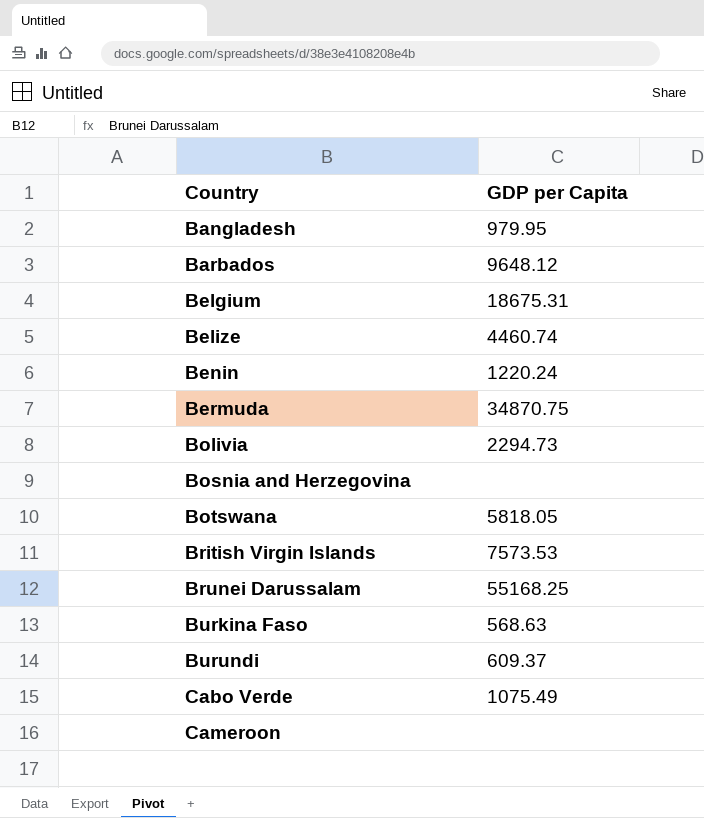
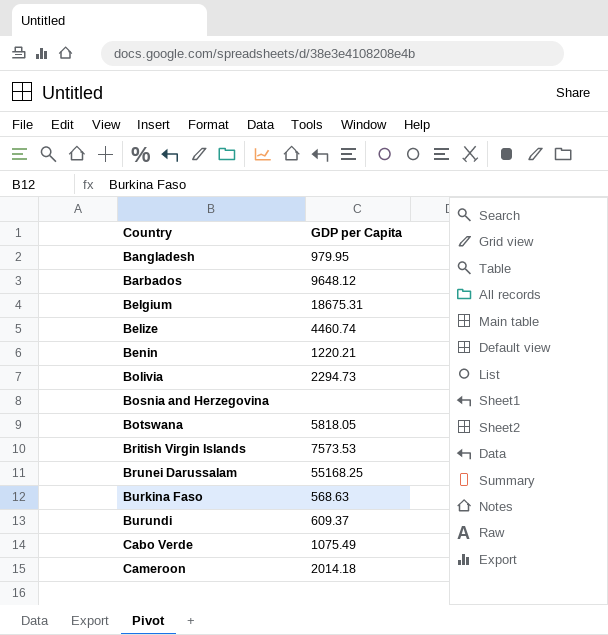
row Bermuda: 34870.75 -> none
Benin | GDP per Capita: 1220.24 -> 1220.21
Cameroon | GDP per Capita: none -> 2014.18

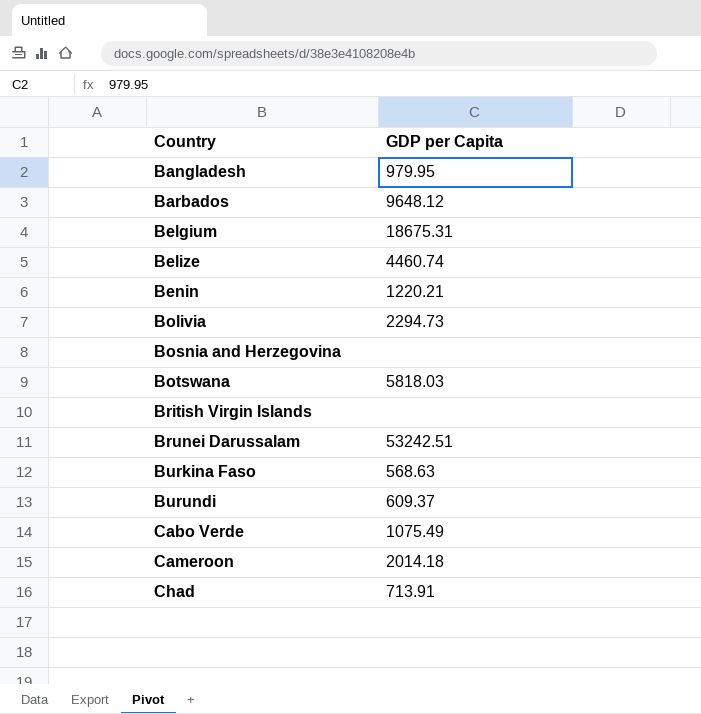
Botswana | GDP per Capita: 5818.05 -> 5818.03
British Virgin Islands | GDP per Capita: 7573.53 -> none
Brunei Darussalam | GDP per Capita: 55168.25 -> 53242.51
row Chad: none -> 713.91

